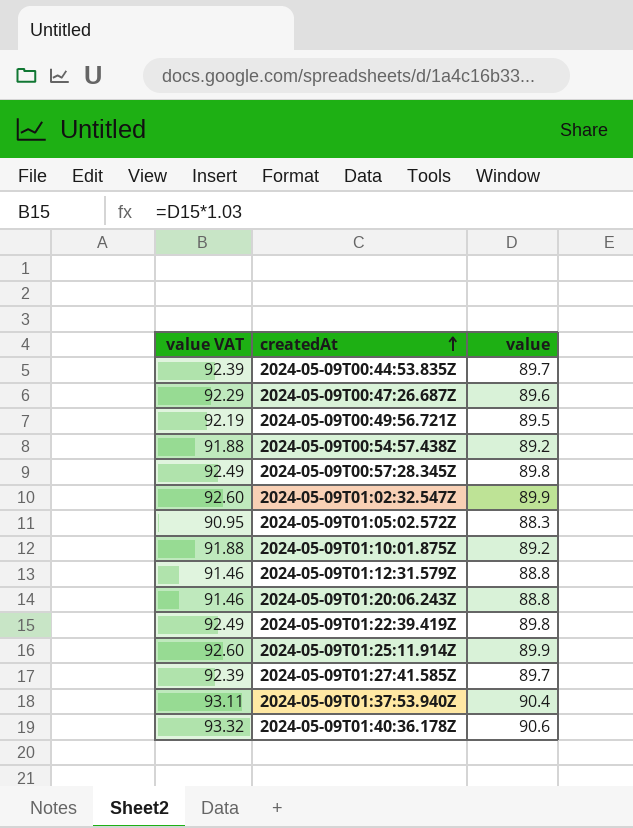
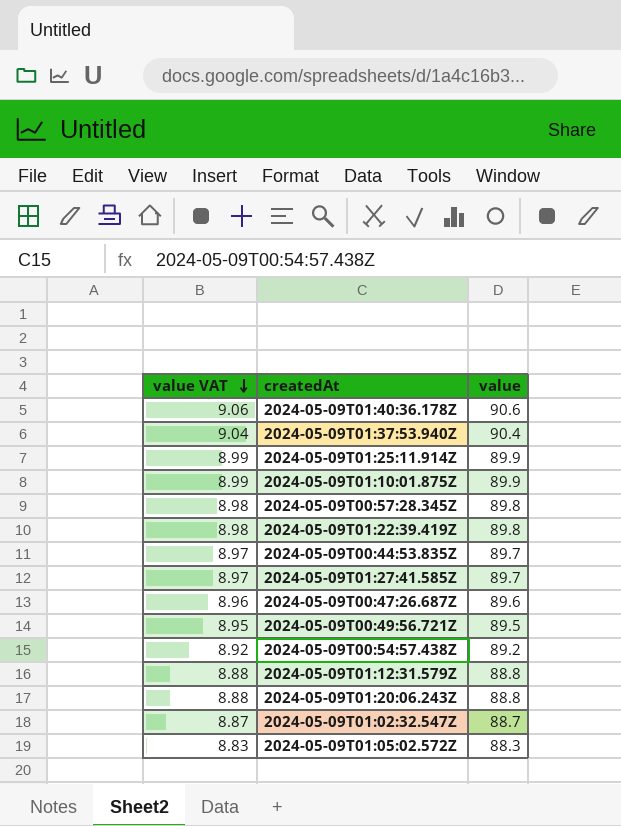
row order: createdAt ascending -> value VAT descending
column value VAT | formula: [value] * 1.03 -> [value] * 0.1
2024-05-09T01:10:01.875Z | value: 89.2 -> 89.9
2024-05-09T01:02:32.547Z | value: 89.9 -> 88.7

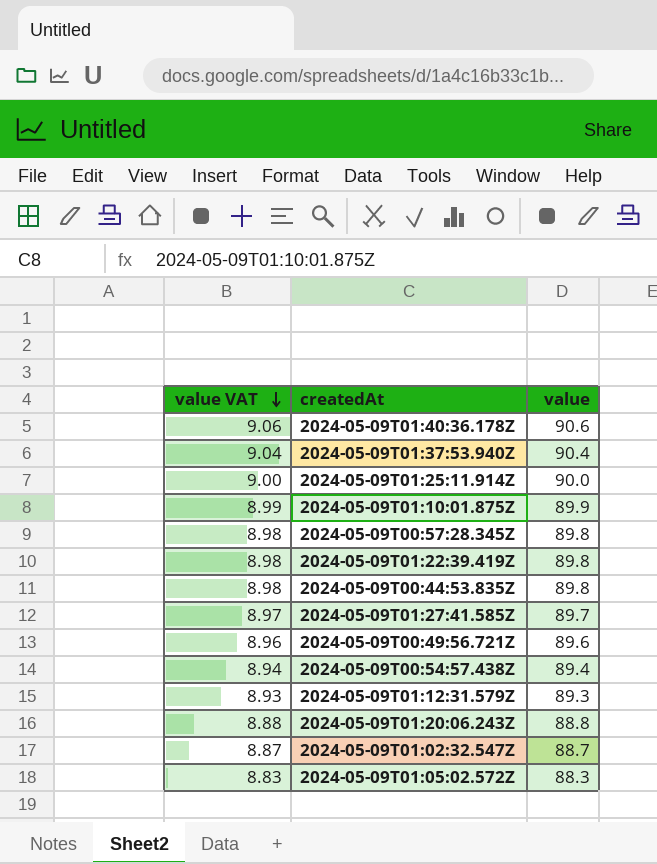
row 2024-05-09T00:47:26.687Z: 8.96 | 89.6 -> none
2024-05-09T01:25:11.914Z | value VAT: 8.99 -> 9.00
2024-05-09T01:25:11.914Z | value: 89.9 -> 90.0
2024-05-09T00:44:53.835Z | value VAT: 8.97 -> 8.98
2024-05-09T00:44:53.835Z | value: 89.7 -> 89.8
2024-05-09T00:49:56.721Z | value VAT: 8.95 -> 8.96
2024-05-09T00:49:56.721Z | value: 89.5 -> 89.6
2024-05-09T00:54:57.438Z | value VAT: 8.92 -> 8.94
2024-05-09T00:54:57.438Z | value: 89.2 -> 89.4
2024-05-09T01:12:31.579Z | value VAT: 8.88 -> 8.93
2024-05-09T01:12:31.579Z | value: 88.8 -> 89.3

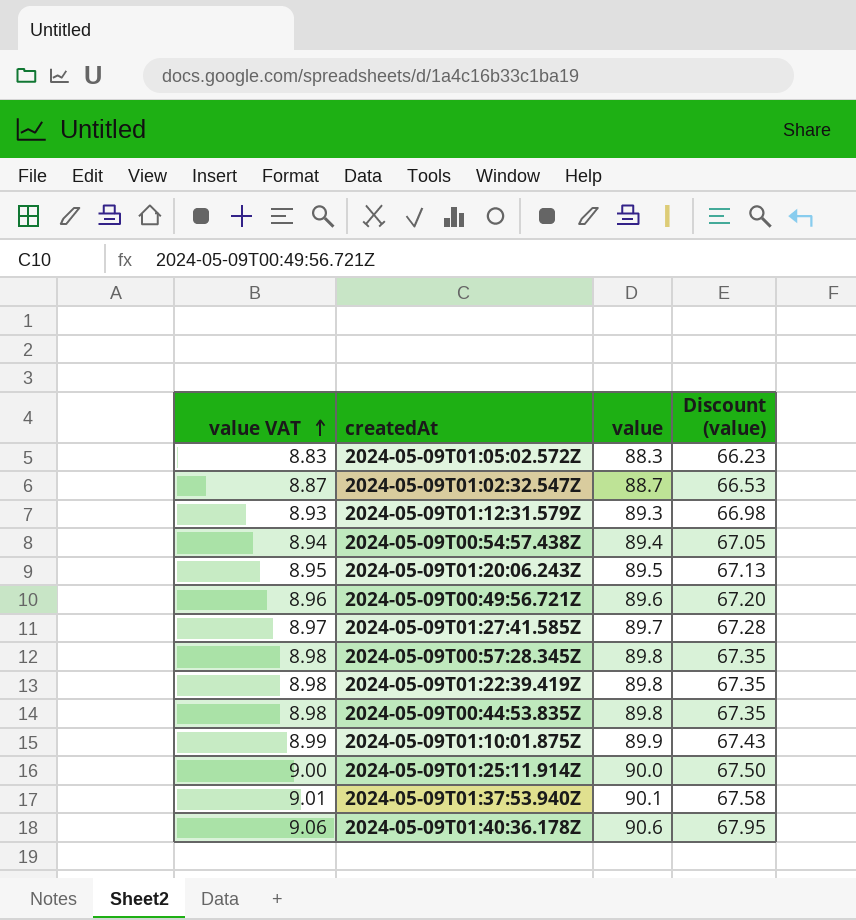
row order: value VAT descending -> value VAT ascending
column Discount (value) | formula: none -> [value] * 0.75
2024-05-09T01:20:06.243Z | value VAT: 8.88 -> 8.95
2024-05-09T01:20:06.243Z | value: 88.8 -> 89.5
2024-05-09T01:37:53.940Z | value VAT: 9.04 -> 9.01
2024-05-09T01:37:53.940Z | value: 90.4 -> 90.1

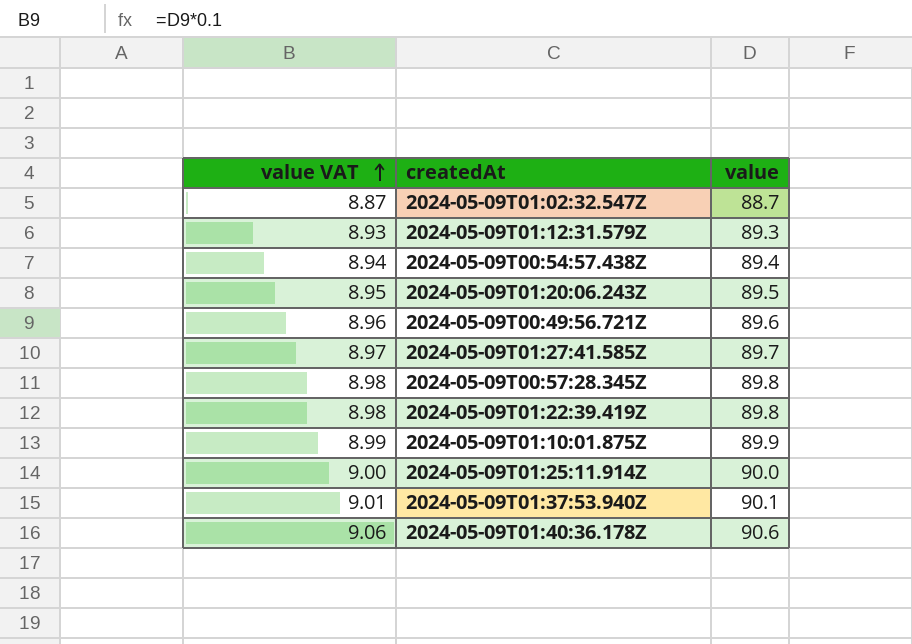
column Discount (value) | formula: [value] * 0.75 -> none
row 2024-05-09T01:05:02.572Z: 8.83 | 88.3 | 66.23 -> none
row 2024-05-09T00:44:53.835Z: 8.98 | 89.8 | 67.35 -> none

